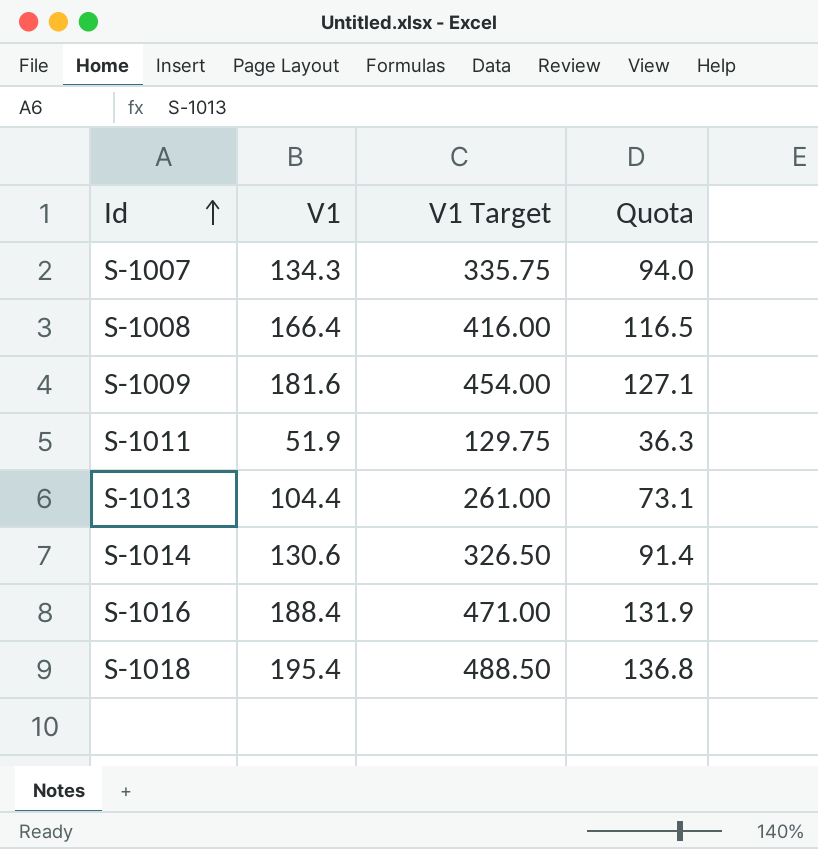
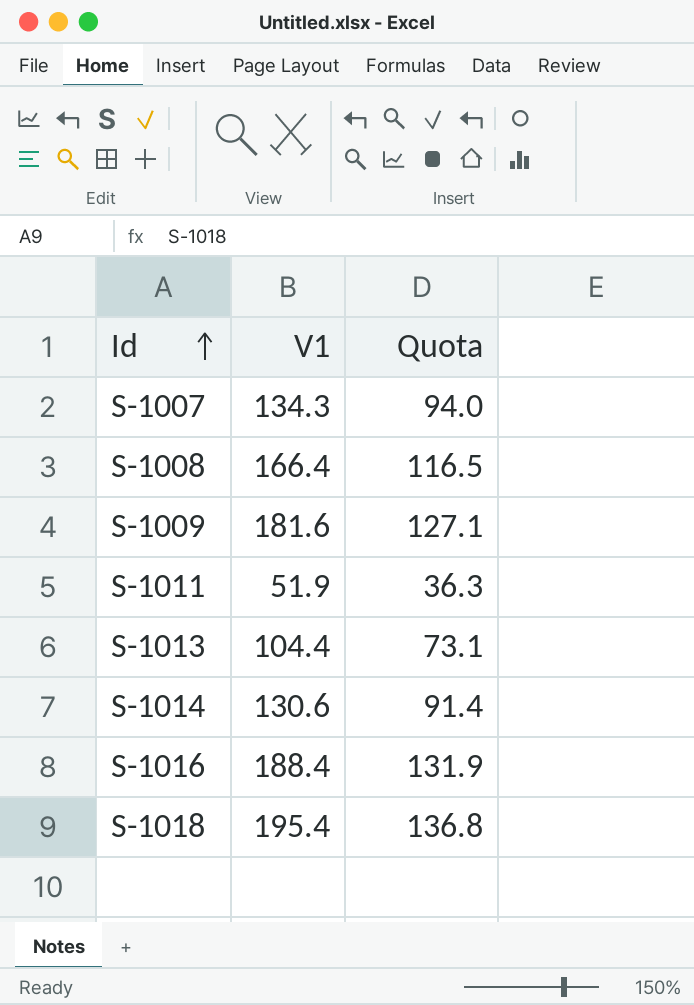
column V1 Target | formula: [V1] * 2.5 -> none

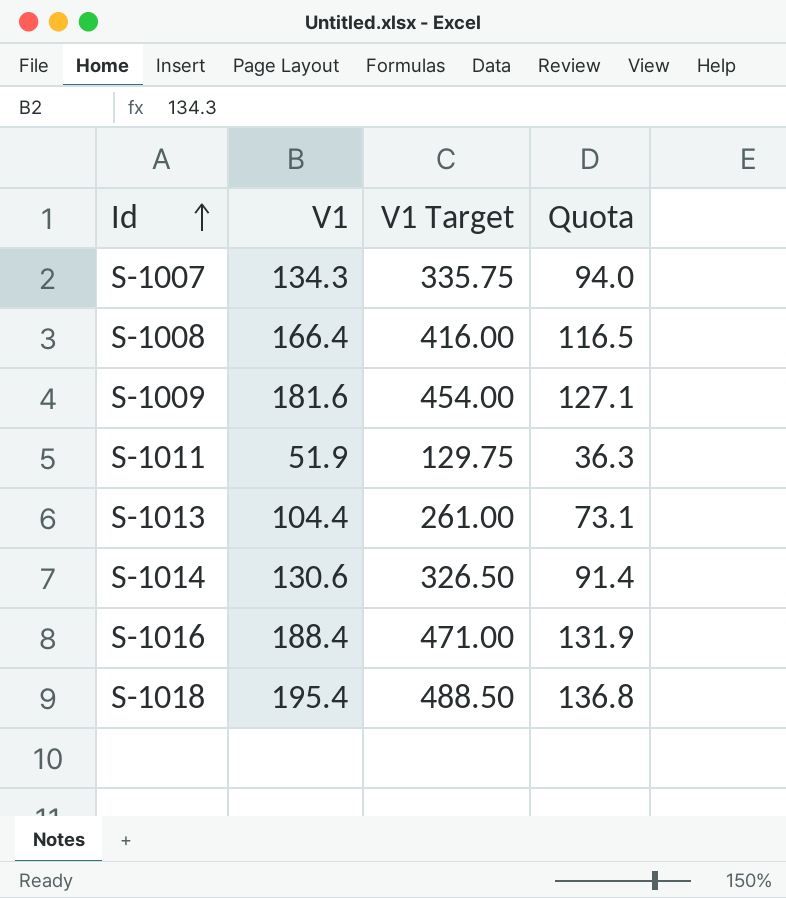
column V1 Target | formula: none -> [V1] * 2.5

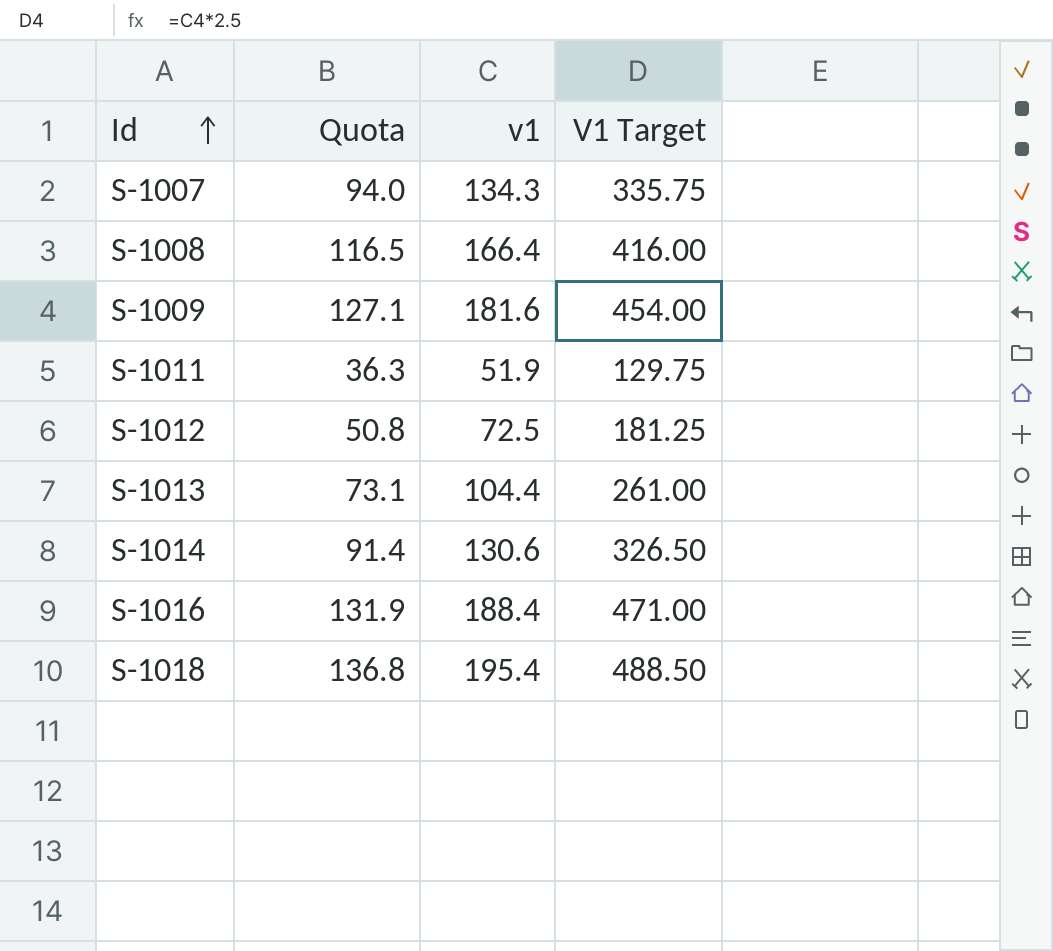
column Quota | position: 4 -> 2
column name: V1 -> v1
row S-1012: none -> 50.8 | 72.5 | 181.25

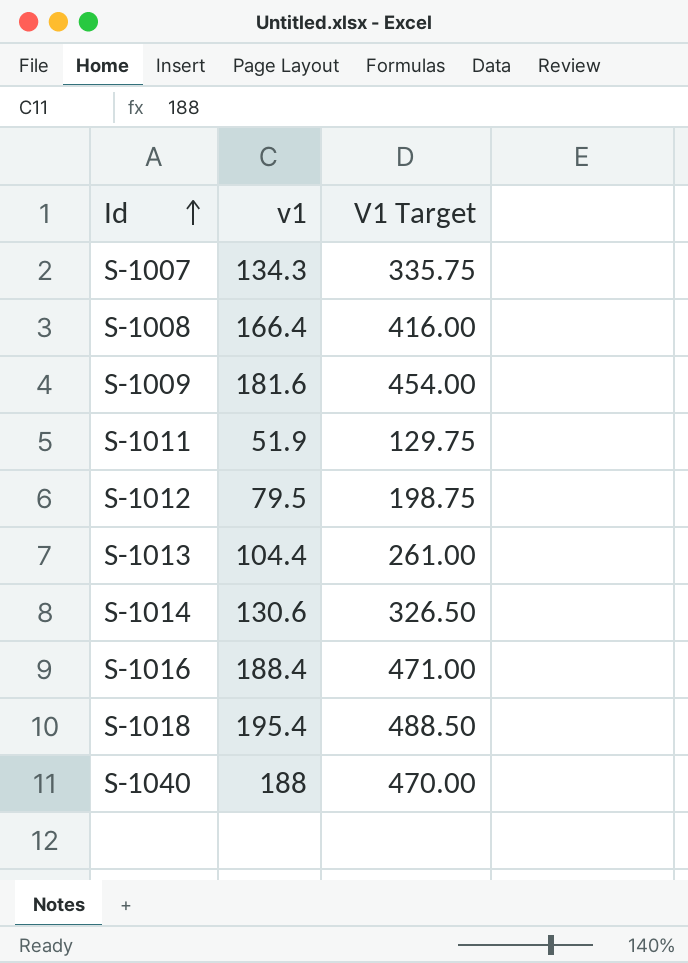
column Quota | formula: [v1] * 0.7 -> none
S-1012 | v1: 72.5 -> 79.5
S-1012 | V1 Target: 181.25 -> 198.75
row S-1040: none -> 188 | 470.00

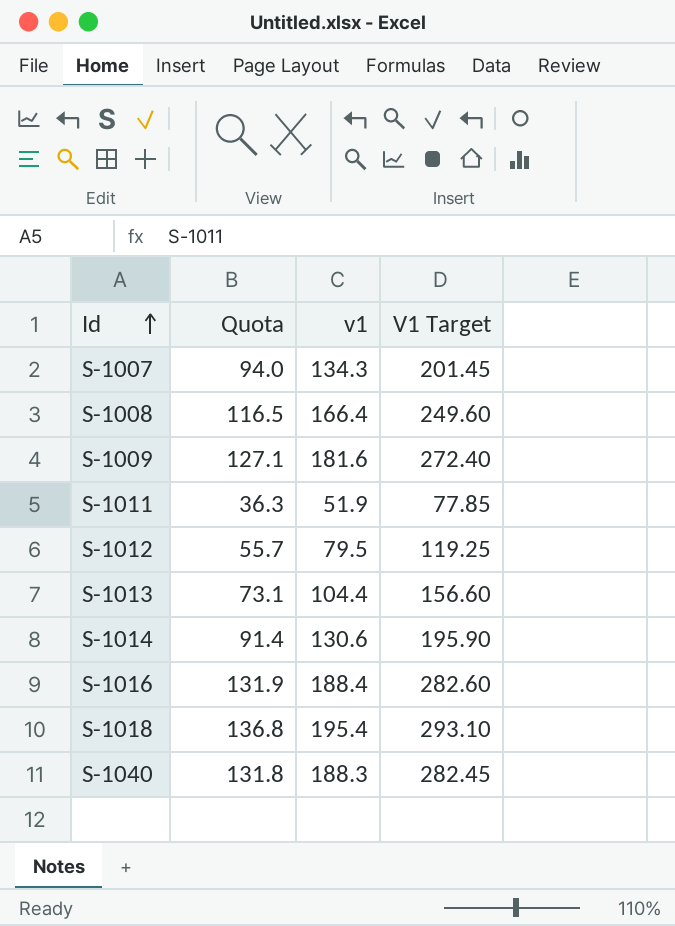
column Quota | formula: none -> [v1] * 0.7
column V1 Target | formula: [v1] * 2.5 -> [v1] * 1.5
S-1040 | v1: 188 -> 188.3

